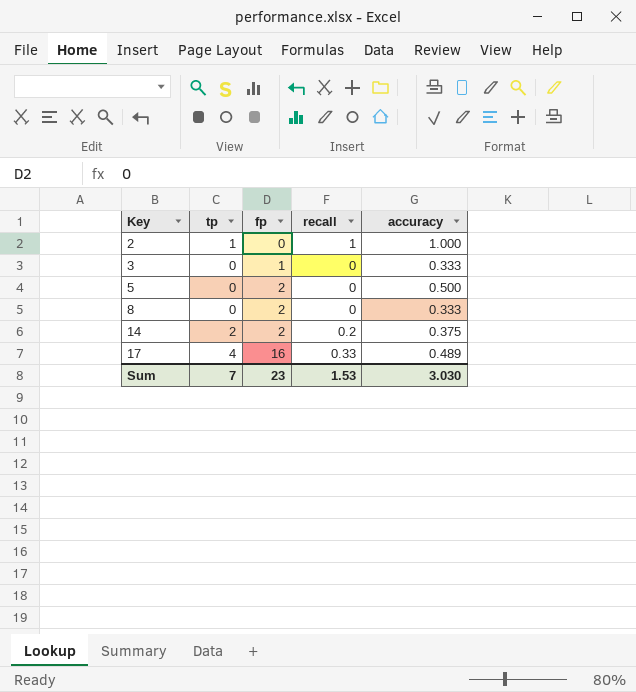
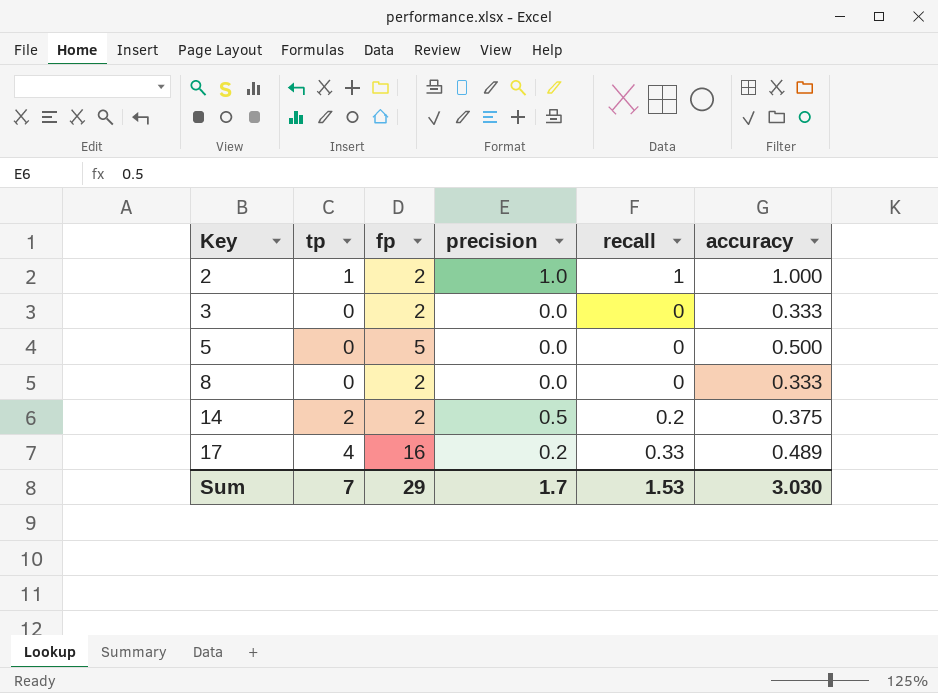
column precision | position: none -> 4
2 | fp: 0 -> 2
3 | fp: 1 -> 2
5 | fp: 2 -> 5
Sum | fp: 23 -> 29

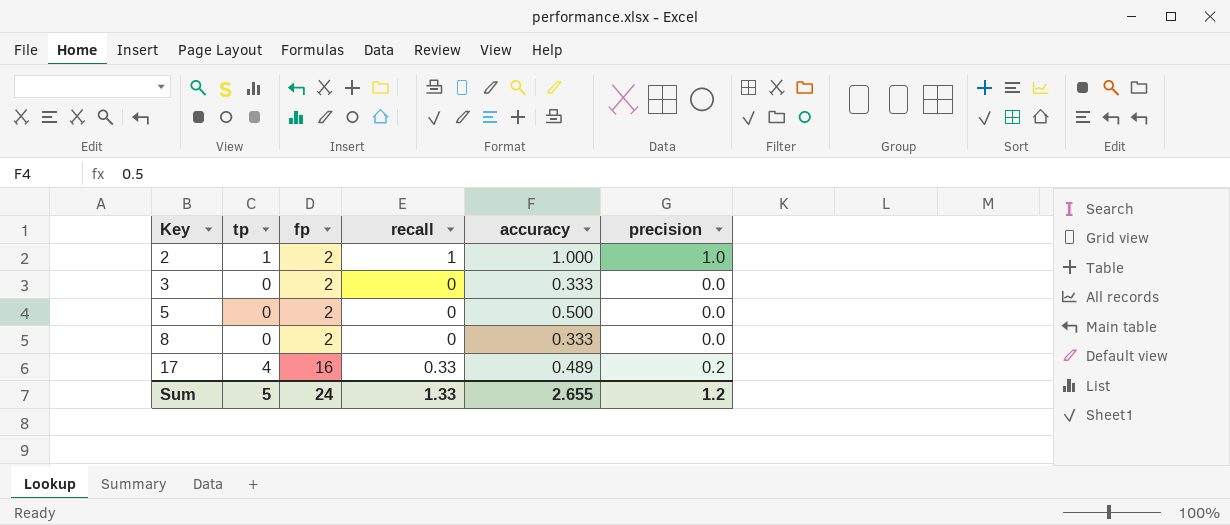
column precision | position: 4 -> 6
row 14: 2 | 2 | 0.5 | 0.2 | 0.375 -> none
5 | fp: 5 -> 2
Sum | tp: 7 -> 5
Sum | fp: 29 -> 24
Sum | recall: 1.53 -> 1.33
Sum | accuracy: 3.030 -> 2.655
Sum | precision: 1.7 -> 1.2

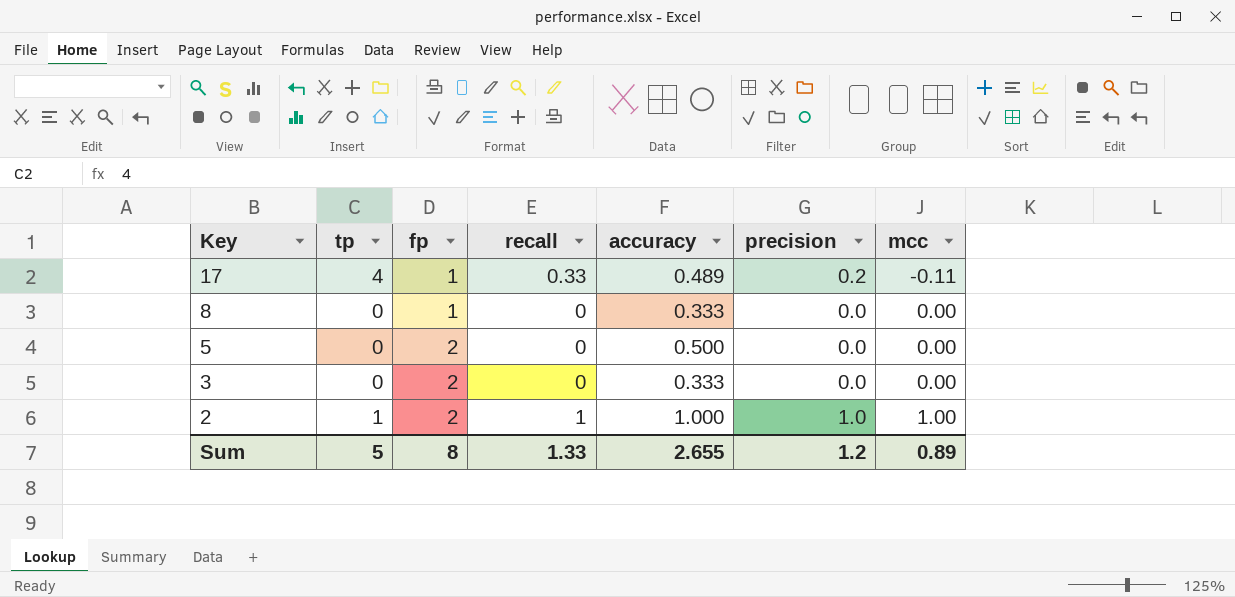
row order: Key ascending -> Key descending
column mcc | position: none -> 7
17 | fp: 16 -> 1
8 | fp: 2 -> 1
Sum | fp: 24 -> 8

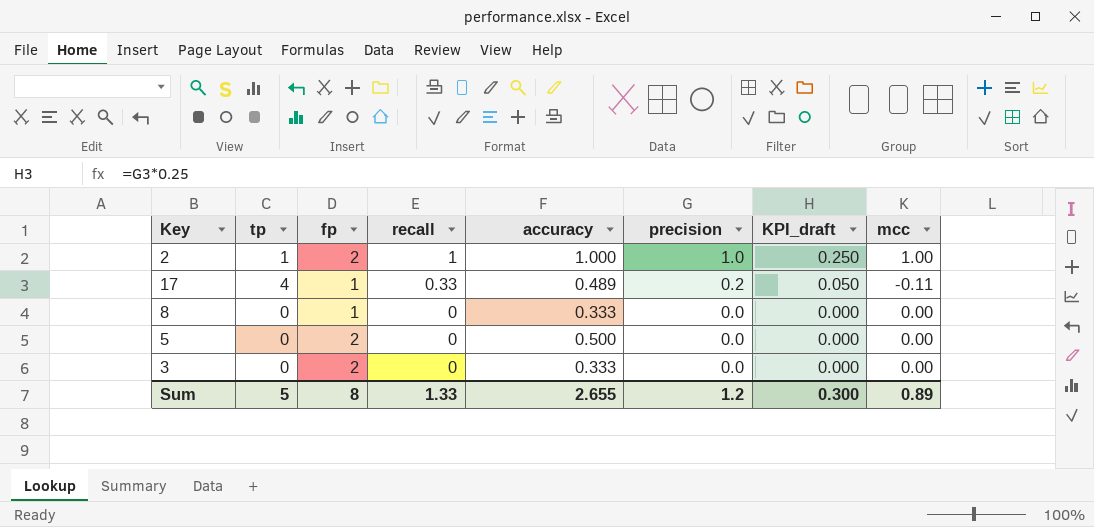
row order: Key descending -> recall descending
column KPI_draft | formula: none -> [precision] * 0.25

